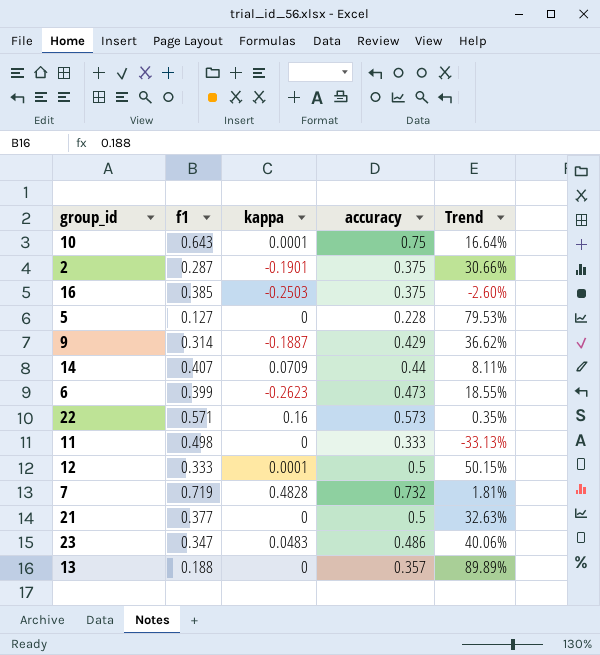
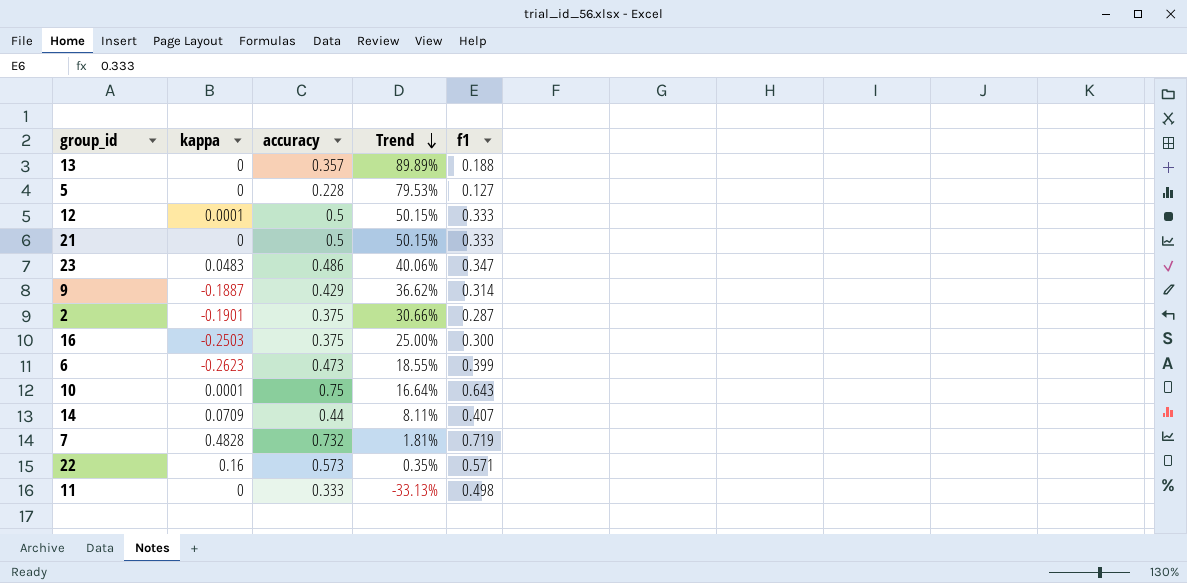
row order: none -> Trend descending
column f1 | position: 2 -> 5
21 | Trend: 32.63% -> 50.15%
21 | f1: 0.377 -> 0.333
16 | Trend: -2.60% -> 25.00%
16 | f1: 0.385 -> 0.300

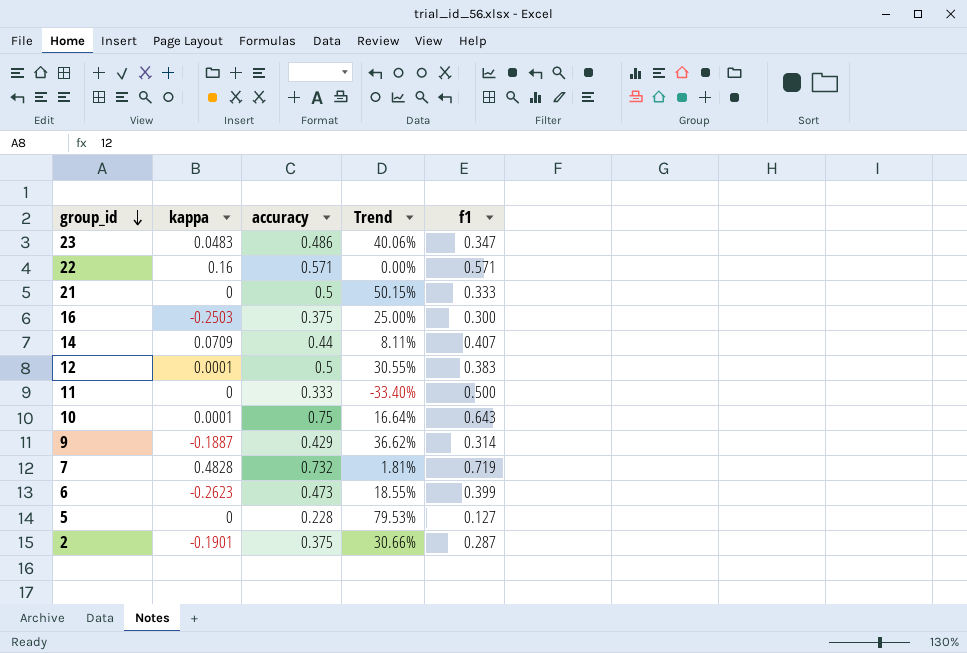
row order: Trend descending -> group_id descending
row 13: 0 | 0.357 | 89.89% | 0.188 -> none
22 | accuracy: 0.573 -> 0.571
22 | Trend: 0.35% -> 0.00%
12 | Trend: 50.15% -> 30.55%
12 | f1: 0.333 -> 0.383
11 | Trend: -33.13% -> -33.40%
11 | f1: 0.498 -> 0.500

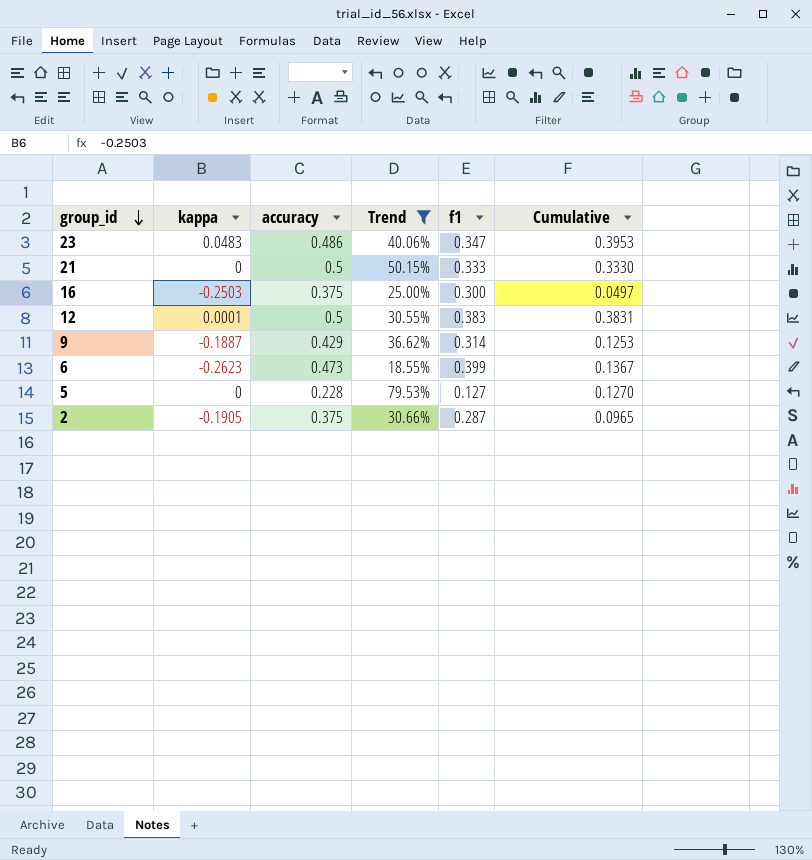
filter: none -> Trend >= 18.55%
column Cumulative | formula: none -> [kappa] + [f1]
2 | kappa: -0.1901 -> -0.1905

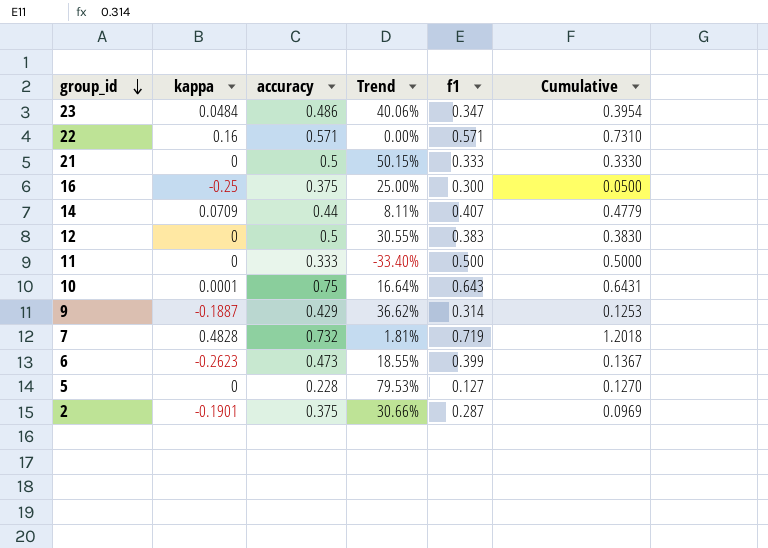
filter: Trend >= 18.55% -> none
23 | kappa: 0.0483 -> 0.0484
23 | Cumulative: 0.3953 -> 0.3954
16 | kappa: -0.2503 -> -0.25
16 | Cumulative: 0.0497 -> 0.0500
12 | kappa: 0.0001 -> 0
12 | Cumulative: 0.3831 -> 0.3830
2 | kappa: -0.1905 -> -0.1901
2 | Cumulative: 0.0965 -> 0.0969

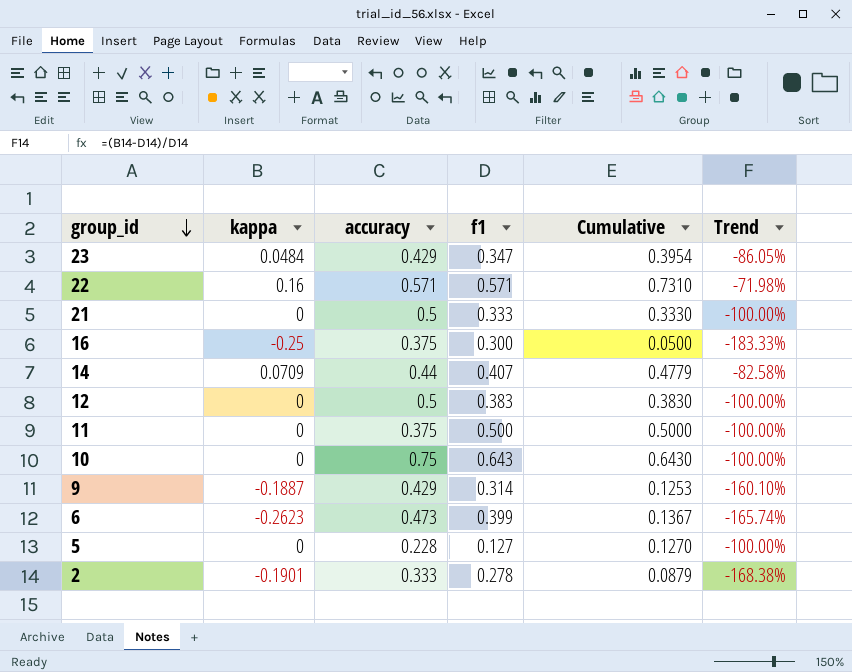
column Trend | formula: ([accuracy] - [f1]) / [f1] -> ([kappa] - [f1]) / [f1]
column Trend | position: 4 -> 6
row 7: 0.4828 | 0.732 | 1.81% | 0.719 | 1.2018 -> none
23 | accuracy: 0.486 -> 0.429
11 | accuracy: 0.333 -> 0.375
10 | kappa: 0.0001 -> 0
10 | Cumulative: 0.6431 -> 0.6430
2 | accuracy: 0.375 -> 0.333
2 | f1: 0.287 -> 0.278
2 | Cumulative: 0.0969 -> 0.0879

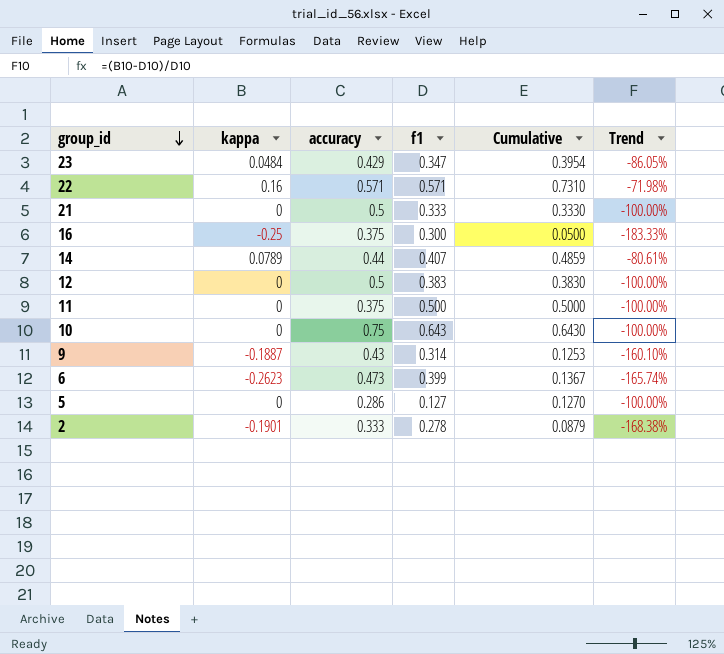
14 | kappa: 0.0709 -> 0.0789
14 | Cumulative: 0.4779 -> 0.4859
14 | Trend: -82.58% -> -80.61%
9 | accuracy: 0.429 -> 0.43
5 | accuracy: 0.228 -> 0.286

